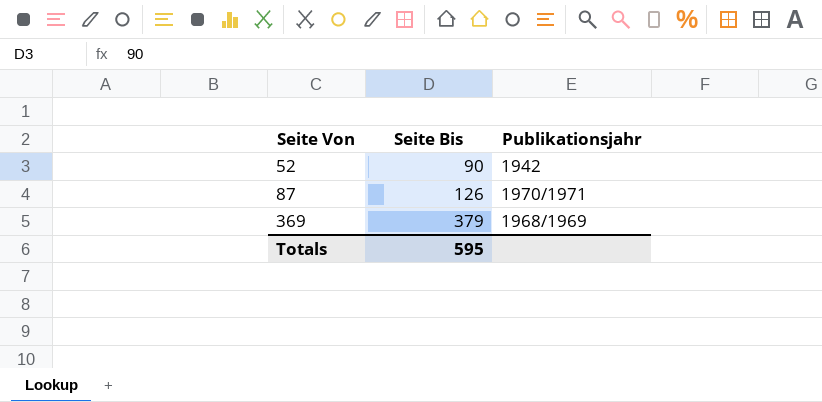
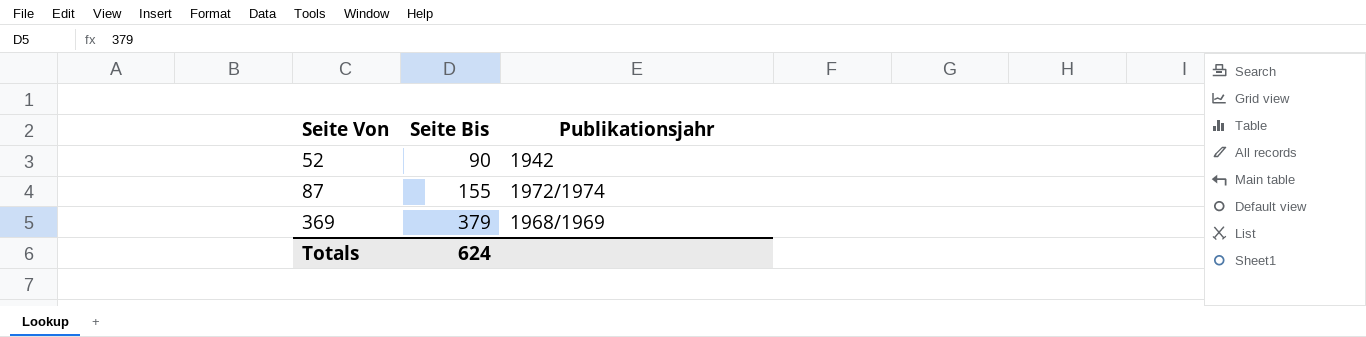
87 | Seite Bis: 126 -> 155
87 | Publikationsjahr: 1970/1971 -> 1972/1974
Totals | Seite Bis: 595 -> 624

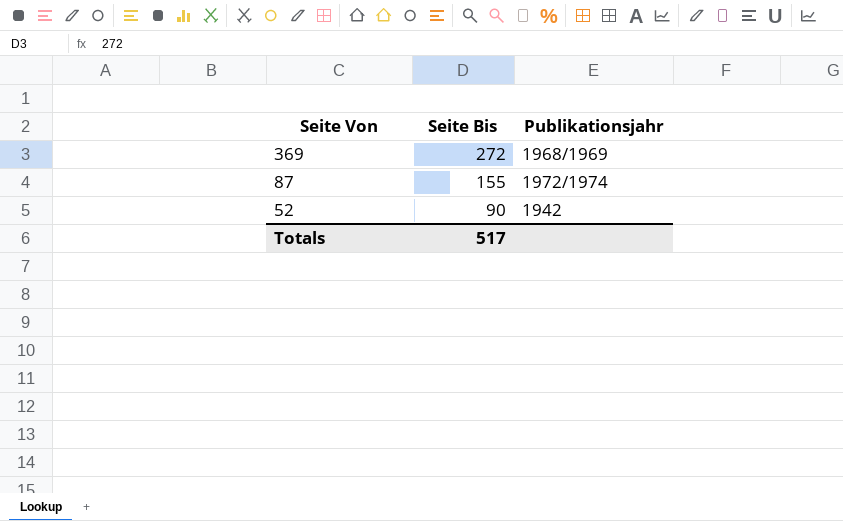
row order: Seite Von ascending -> Seite Von descending
369 | Seite Bis: 379 -> 272
Totals | Seite Bis: 624 -> 517

